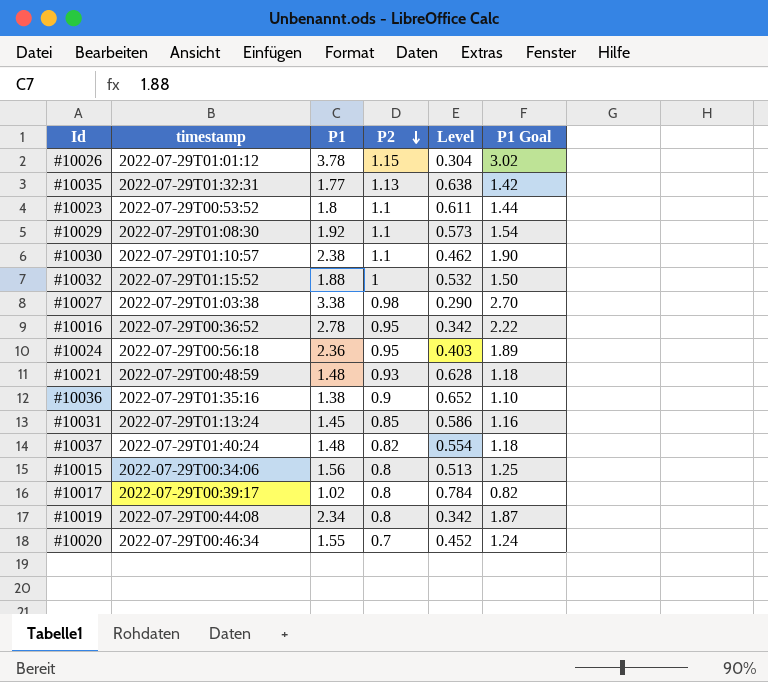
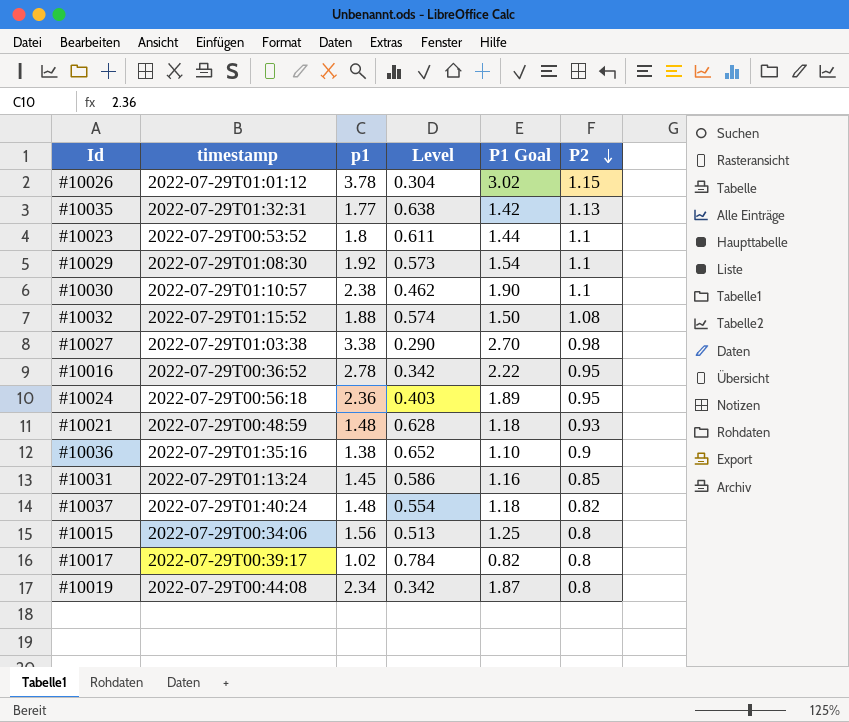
column name: P1 -> p1
column P2 | position: 4 -> 6
row #10020: 2022-07-29T00:46:34 | 1.55 | 0.7 | 0.452 | 1.24 -> none
#10032 | Level: 0.532 -> 0.574
#10032 | P2: 1 -> 1.08

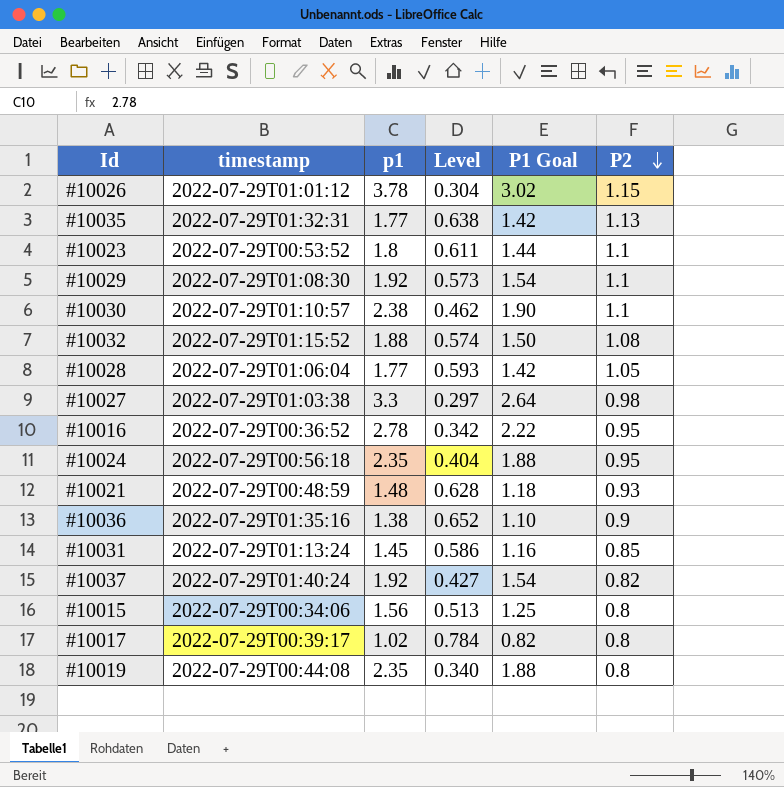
row #10028: none -> 2022-07-29T01:06:04 | 1.77 | 0.593 | 1.42 | 1.05
#10027 | p1: 3.38 -> 3.3
#10027 | Level: 0.290 -> 0.297
#10027 | P1 Goal: 2.70 -> 2.64
#10024 | p1: 2.36 -> 2.35
#10024 | Level: 0.403 -> 0.404
#10024 | P1 Goal: 1.89 -> 1.88
#10037 | p1: 1.48 -> 1.92
#10037 | Level: 0.554 -> 0.427
#10037 | P1 Goal: 1.18 -> 1.54
#10019 | p1: 2.34 -> 2.35
#10019 | Level: 0.342 -> 0.340
#10019 | P1 Goal: 1.87 -> 1.88

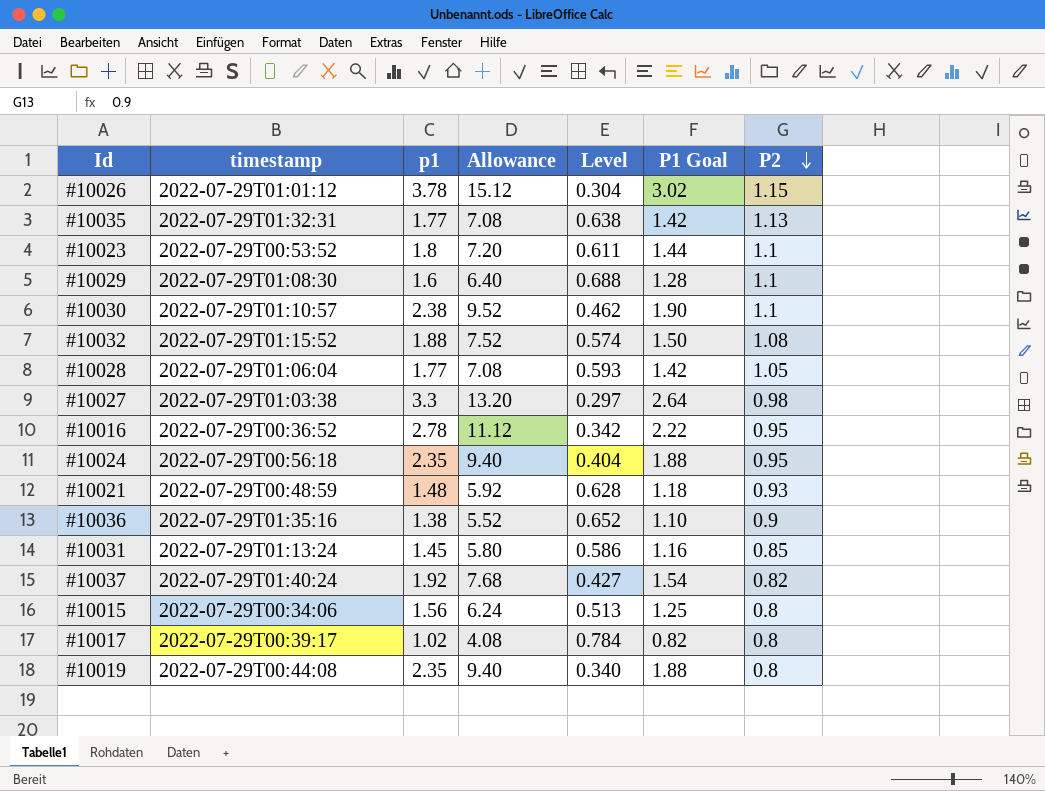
column Allowance | formula: none -> [p1] * 4
#10029 | p1: 1.92 -> 1.6
#10029 | Level: 0.573 -> 0.688
#10029 | P1 Goal: 1.54 -> 1.28

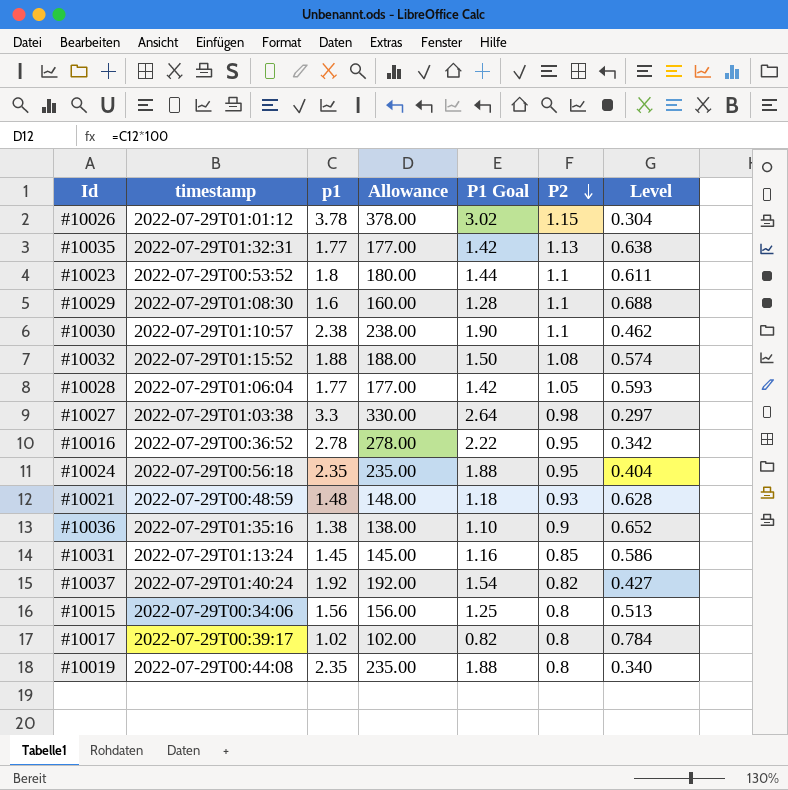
column Allowance | formula: [p1] * 4 -> [p1] * 100
column Level | position: 5 -> 7

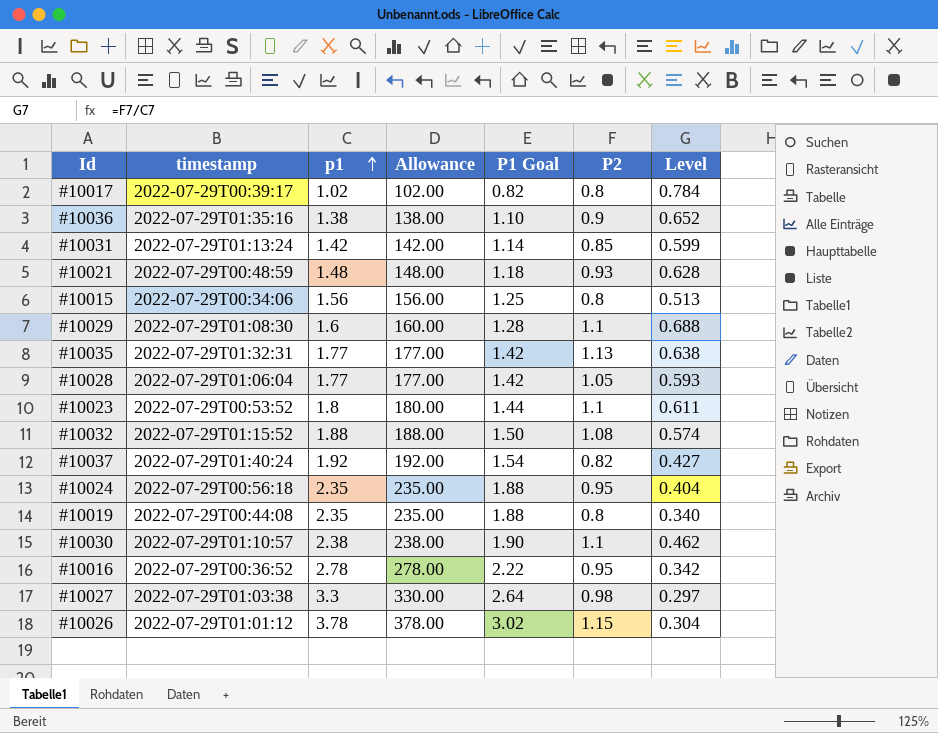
row order: P2 descending -> p1 ascending
#10031 | p1: 1.45 -> 1.42
#10031 | Allowance: 145.00 -> 142.00
#10031 | P1 Goal: 1.16 -> 1.14
#10031 | Level: 0.586 -> 0.599

